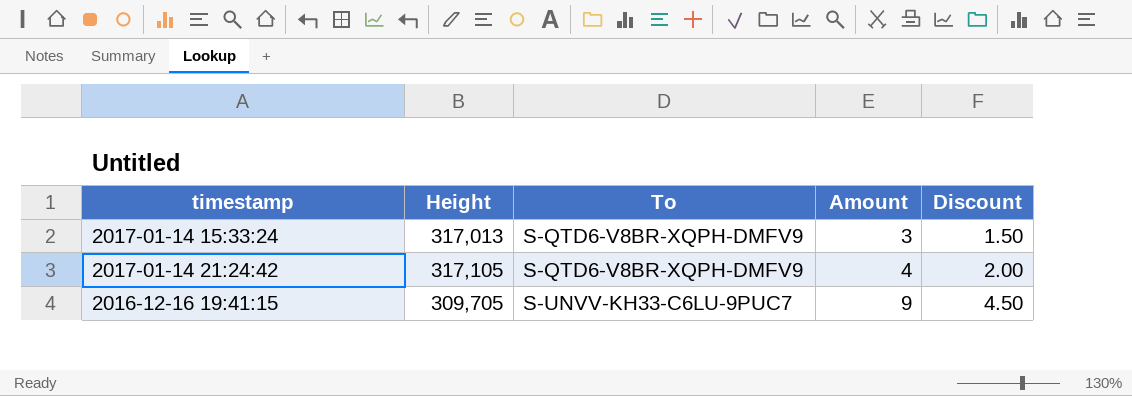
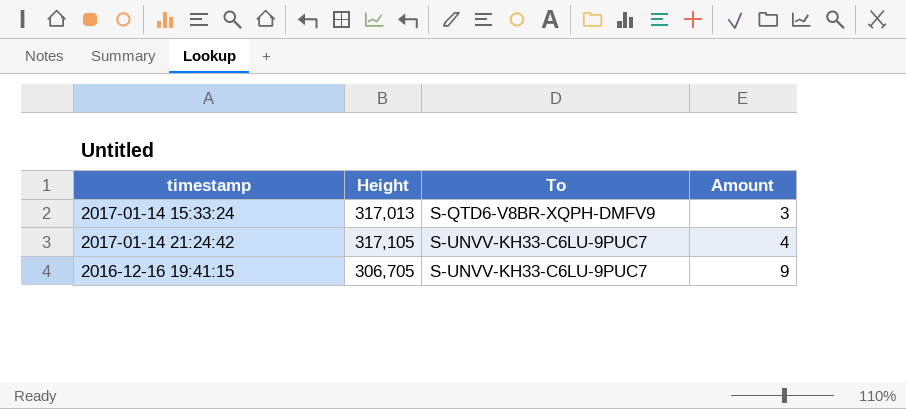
column Discount | formula: [Amount] * 0.5 -> none
2017-01-14 21:24:42 | To: S-QTD6-V8BR-XQPH-DMFV9 -> S-UNVV-KH33-C6LU-9PUC7
2016-12-16 19:41:15 | Height: 309,705 -> 306,705

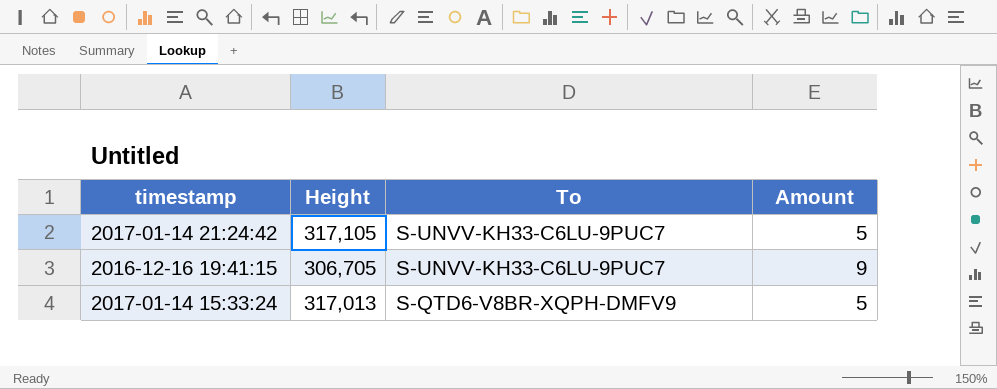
row order: To ascending -> To descending
2017-01-14 21:24:42 | Amount: 4 -> 5
2017-01-14 15:33:24 | Amount: 3 -> 5

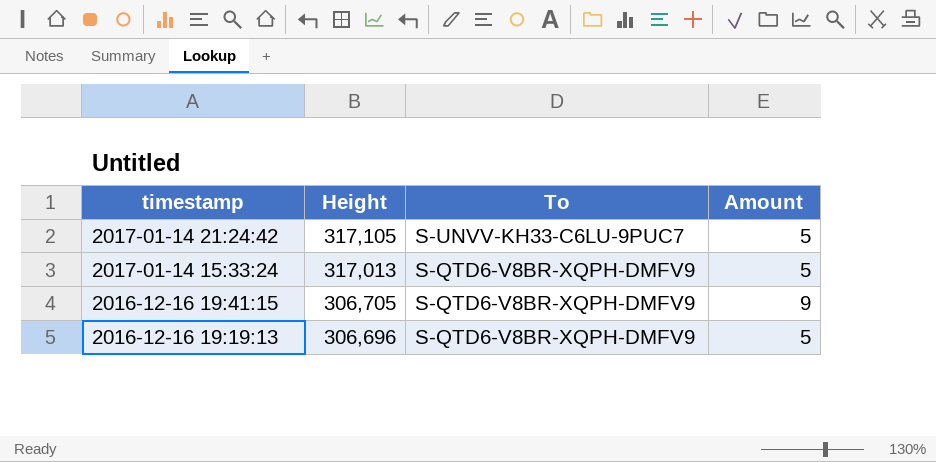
row order: To descending -> timestamp descending
2016-12-16 19:41:15 | To: S-UNVV-KH33-C6LU-9PUC7 -> S-QTD6-V8BR-XQPH-DMFV9
row 2016-12-16 19:19:13: none -> 306,696 | S-QTD6-V8BR-XQPH-DMFV9 | 5

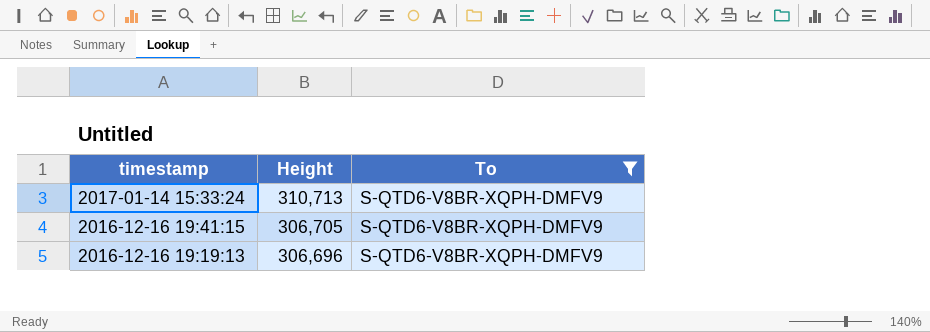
filter: none -> To = S-QTD6-V8BR-XQPH-DMFV9
column Amount | position: 4 -> none
2017-01-14 15:33:24 | Height: 317,013 -> 310,713

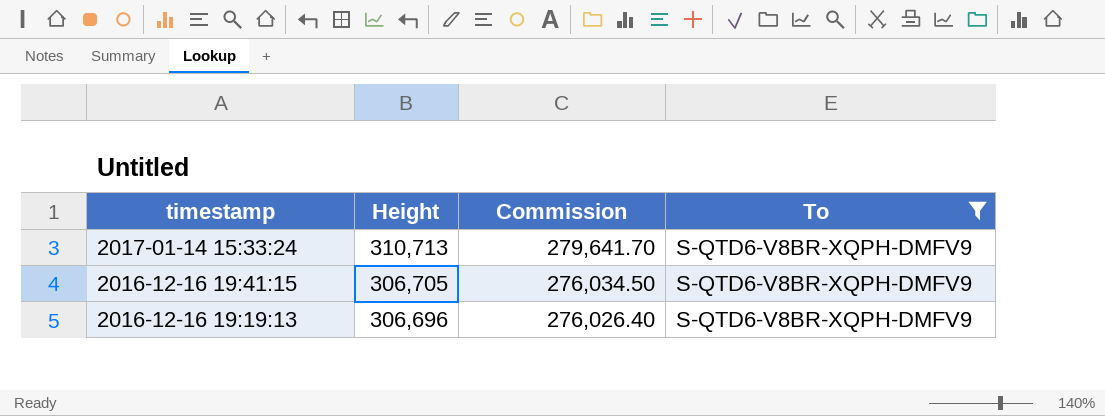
column Commission | formula: none -> [Height] * 0.9

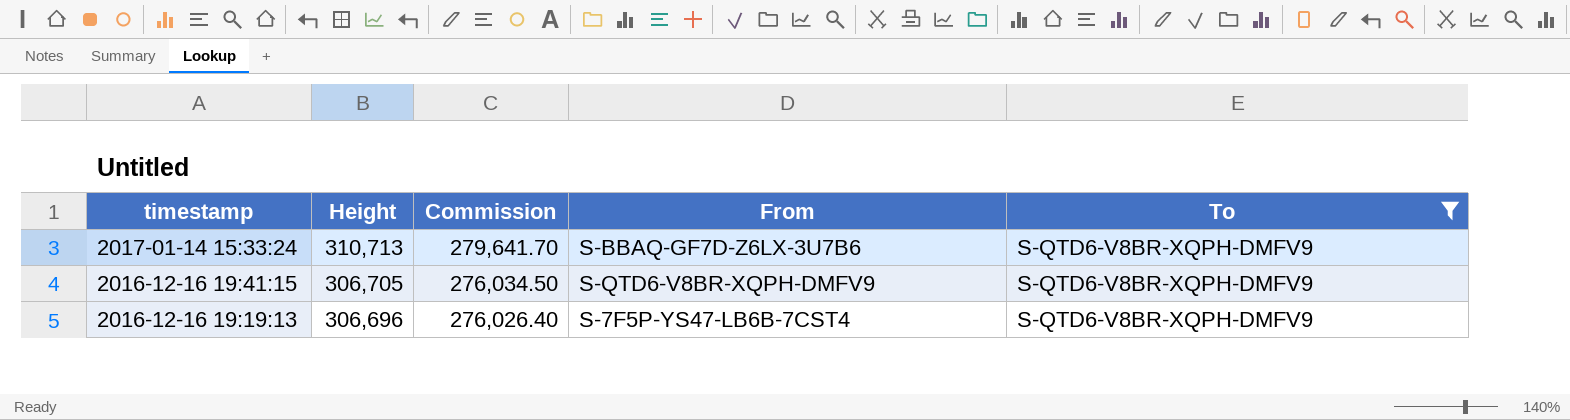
column From | position: none -> 4

